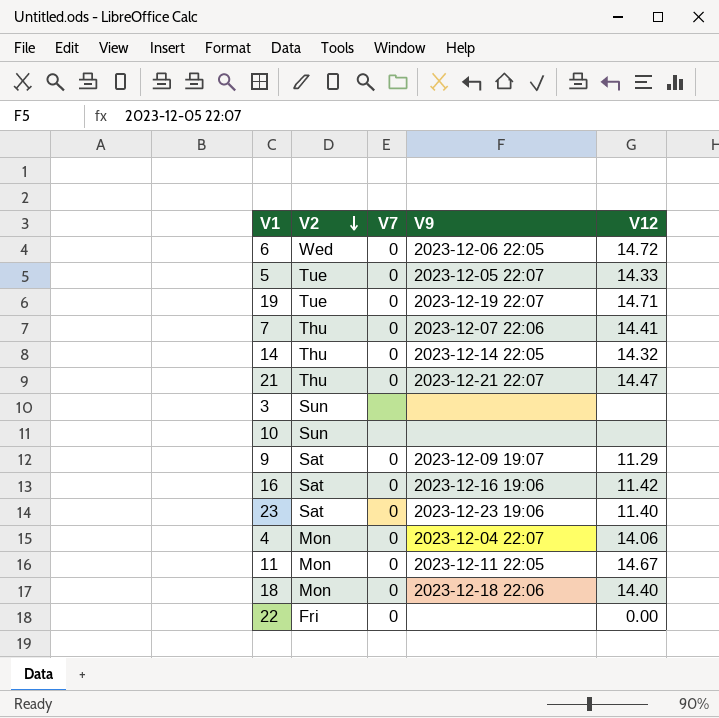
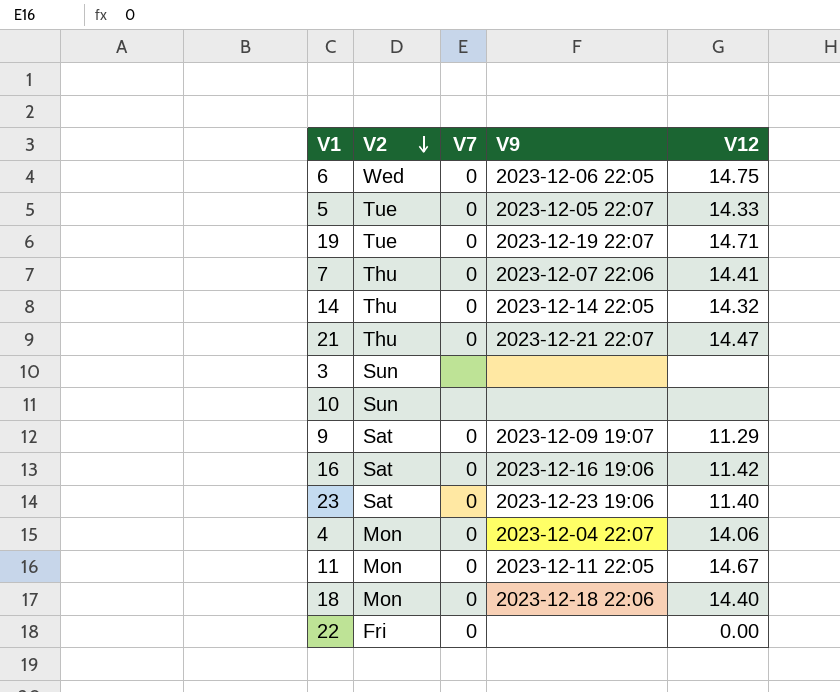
6 | V12: 14.72 -> 14.75

